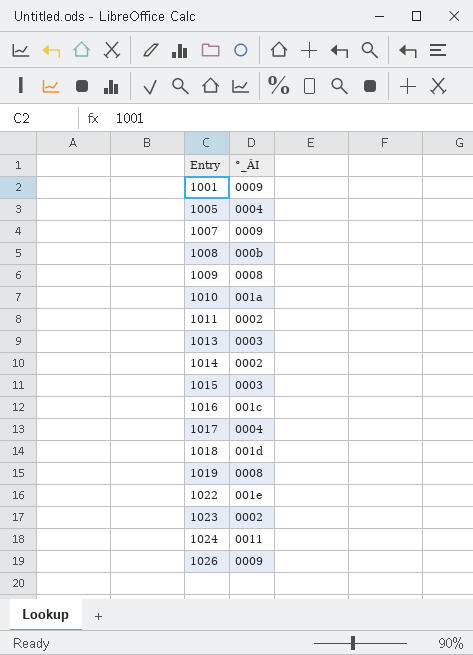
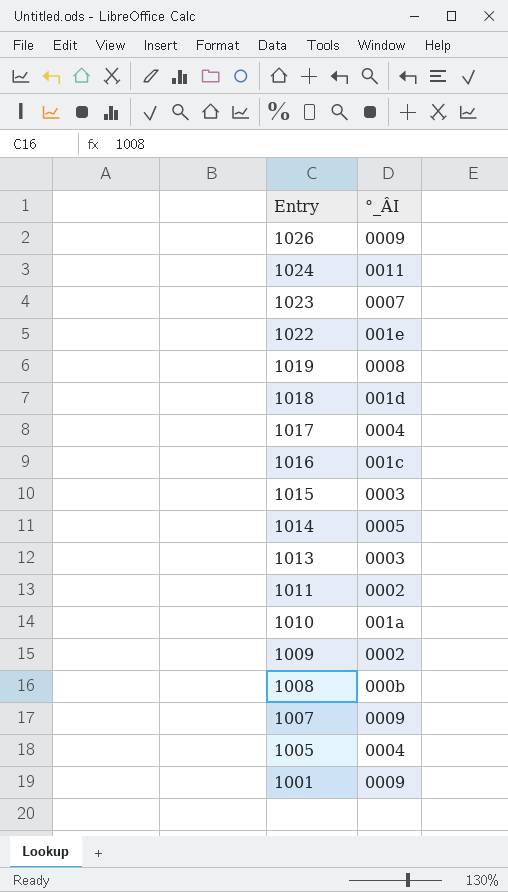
row order: Entry ascending -> Entry descending
1023 | °_ÂI: 0002 -> 0007
1014 | °_ÂI: 0002 -> 0005
1009 | °_ÂI: 0008 -> 0002

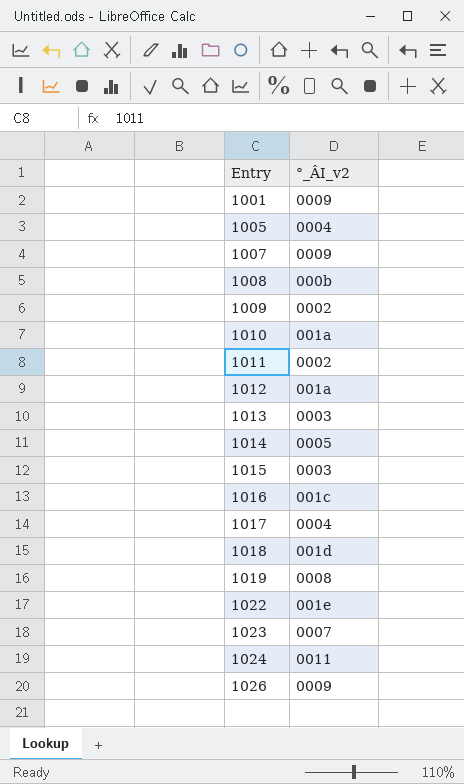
row order: Entry descending -> Entry ascending
column name: °_ÂI -> °_ÂI_v2
row 1012: none -> 001a

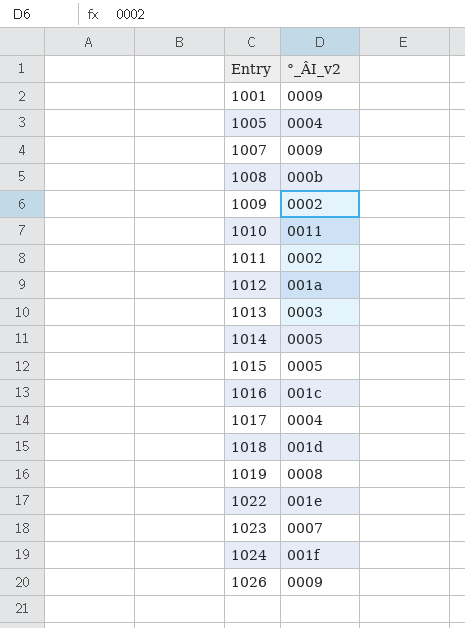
1010 | °_ÂI_v2: 001a -> 0011
1015 | °_ÂI_v2: 0003 -> 0005
1024 | °_ÂI_v2: 0011 -> 001f

